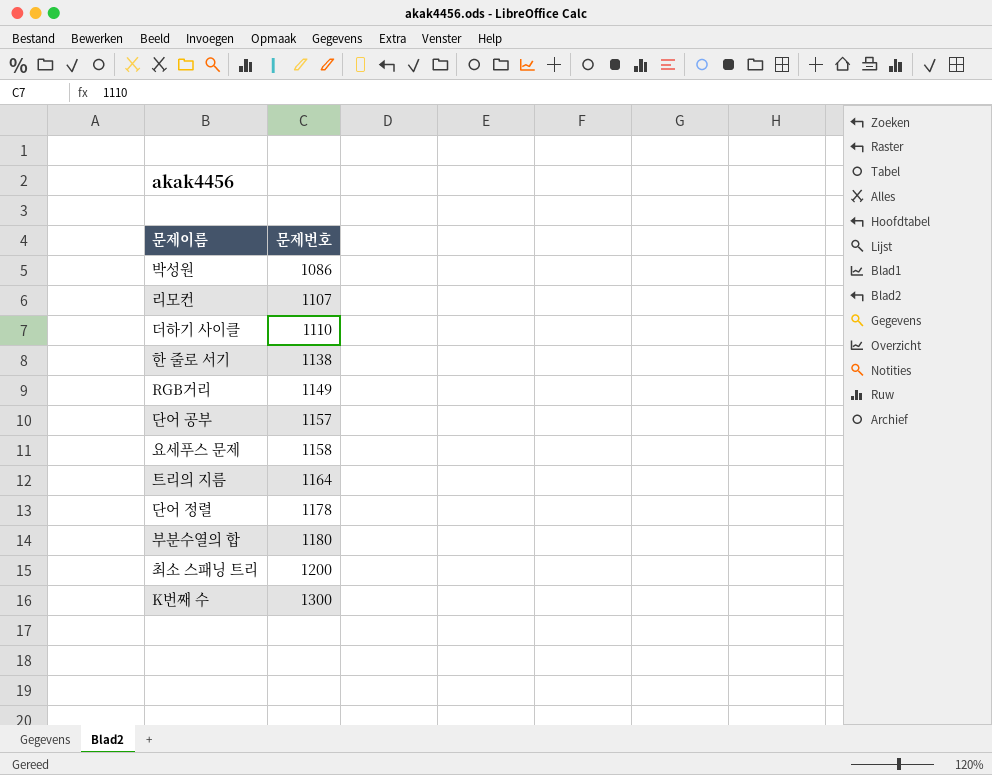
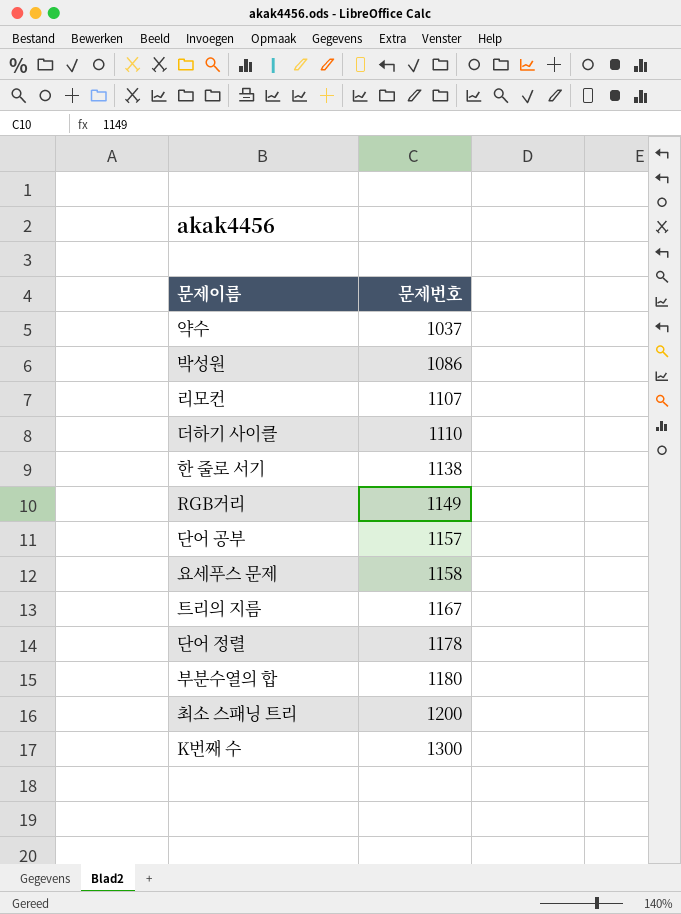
row 약수: none -> 1037
트리의 지름 | 문제번호: 1164 -> 1167

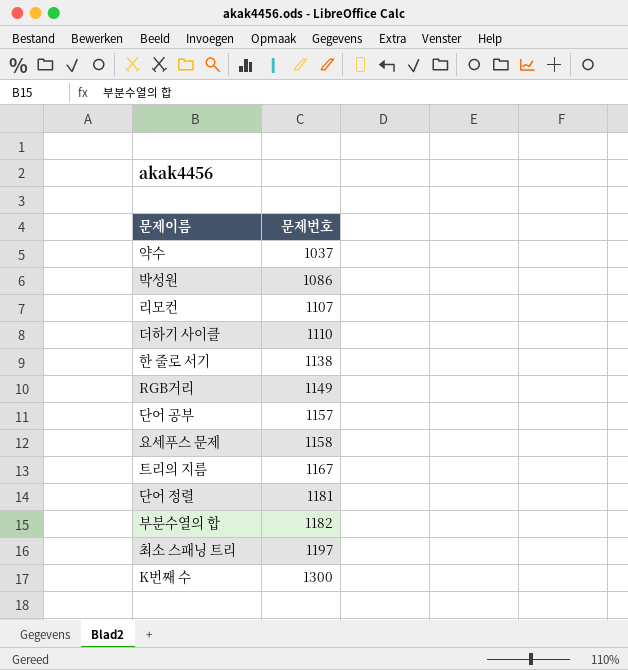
단어 정렬 | 문제번호: 1178 -> 1181
부분수열의 합 | 문제번호: 1180 -> 1182
최소 스패닝 트리 | 문제번호: 1200 -> 1197

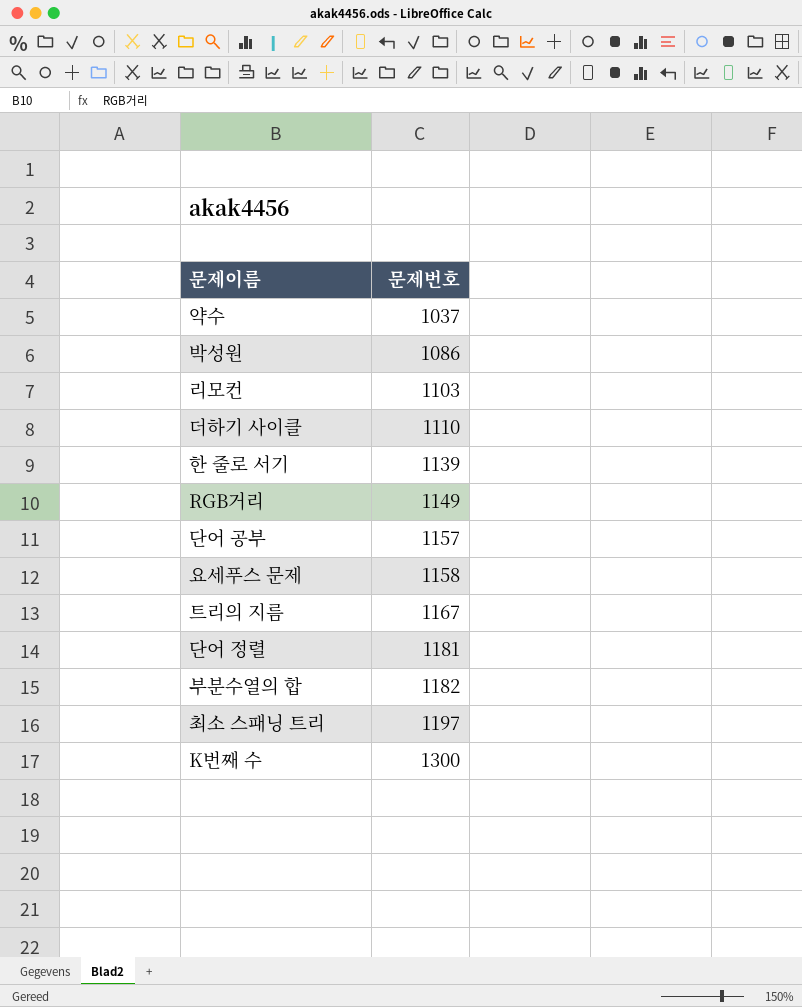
리모컨 | 문제번호: 1107 -> 1103
한 줄로 서기 | 문제번호: 1138 -> 1139

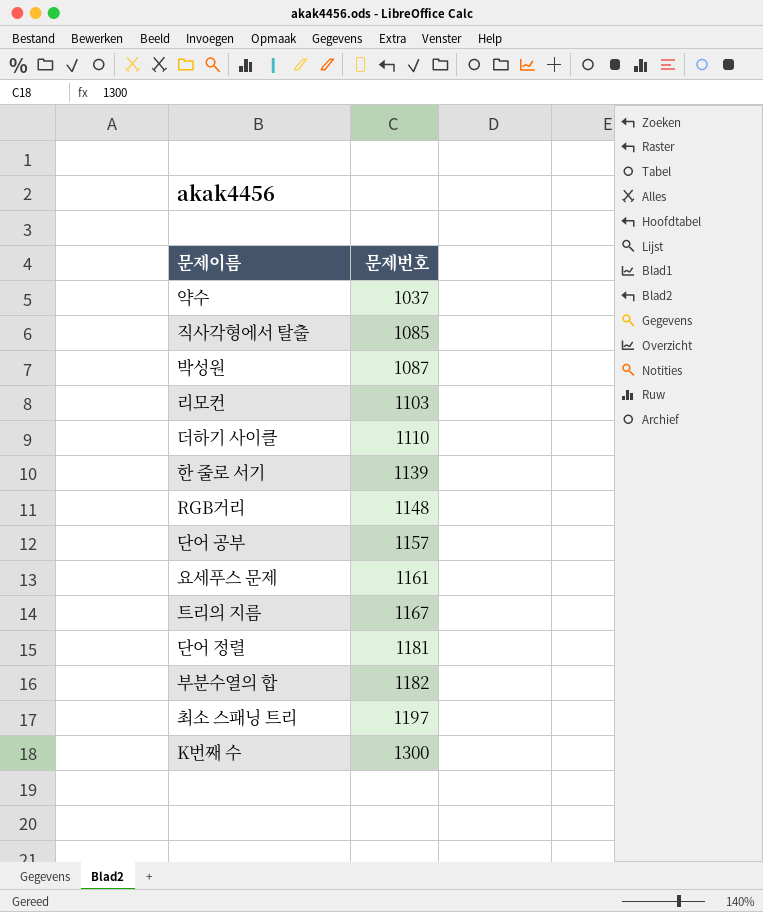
row 직사각형에서 탈출: none -> 1085
박성원 | 문제번호: 1086 -> 1087
RGB거리 | 문제번호: 1149 -> 1148
요세푸스 문제 | 문제번호: 1158 -> 1161

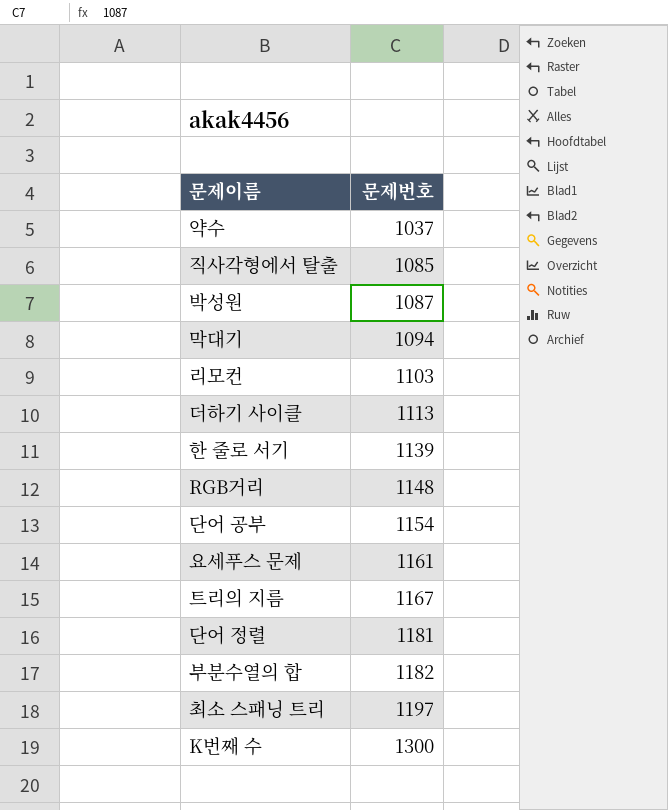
row 막대기: none -> 1094
더하기 사이클 | 문제번호: 1110 -> 1113
단어 공부 | 문제번호: 1157 -> 1154

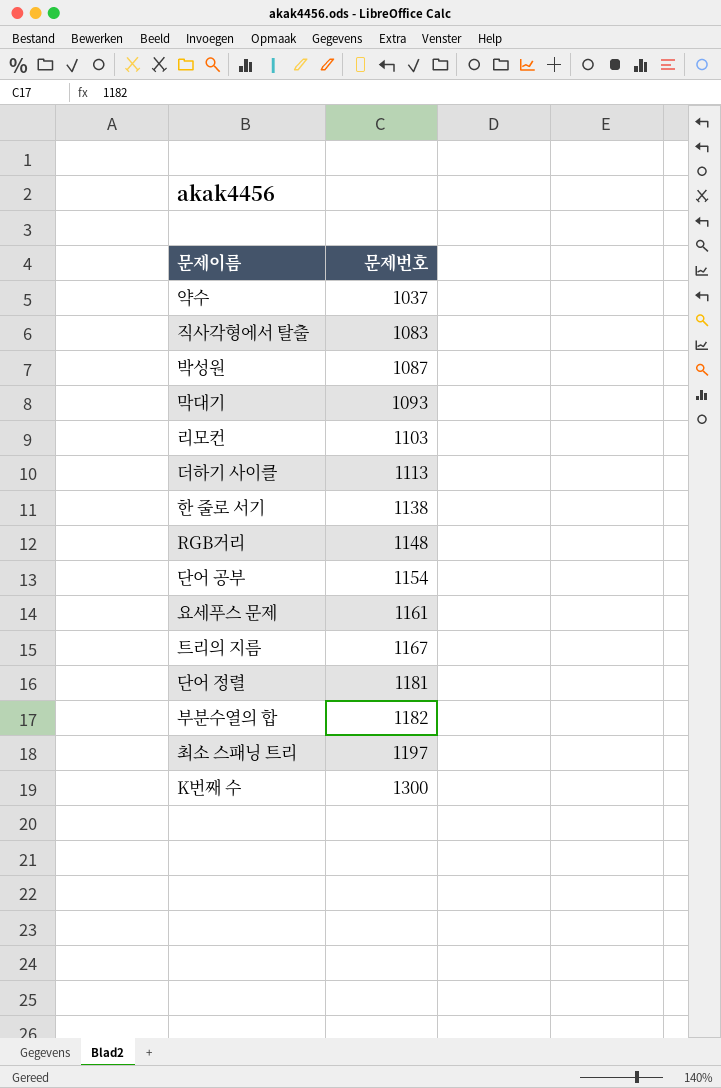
직사각형에서 탈출 | 문제번호: 1085 -> 1083
막대기 | 문제번호: 1094 -> 1093
한 줄로 서기 | 문제번호: 1139 -> 1138

